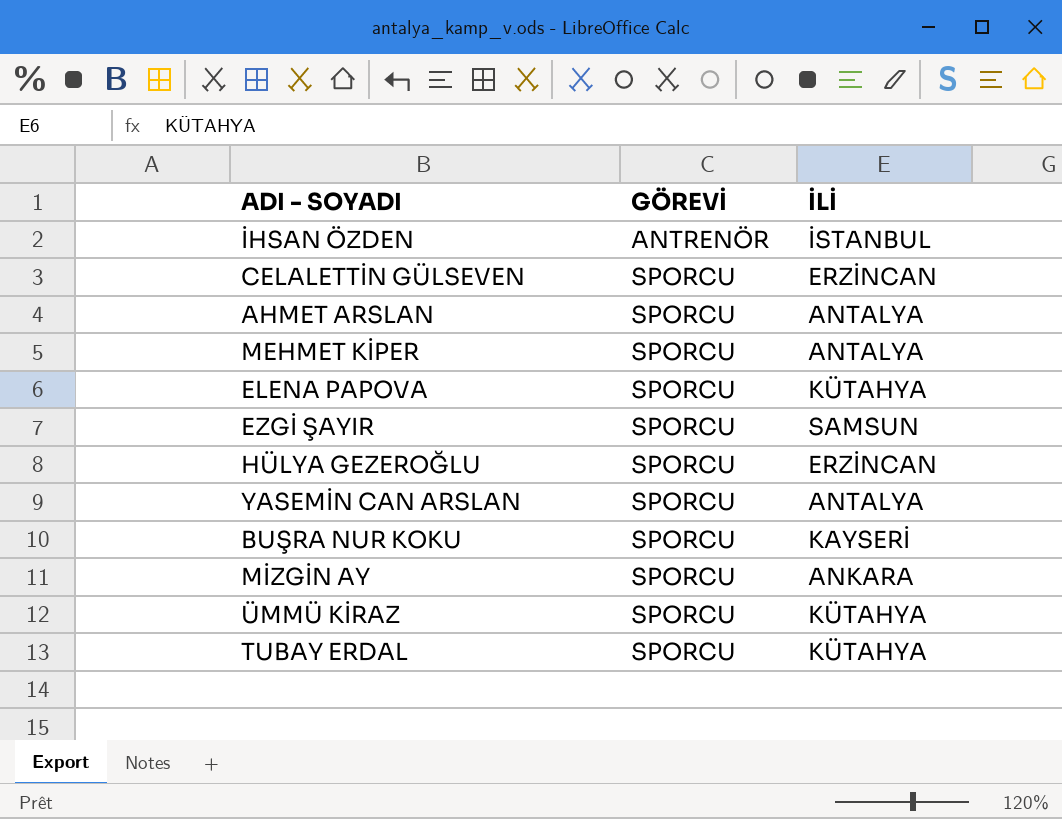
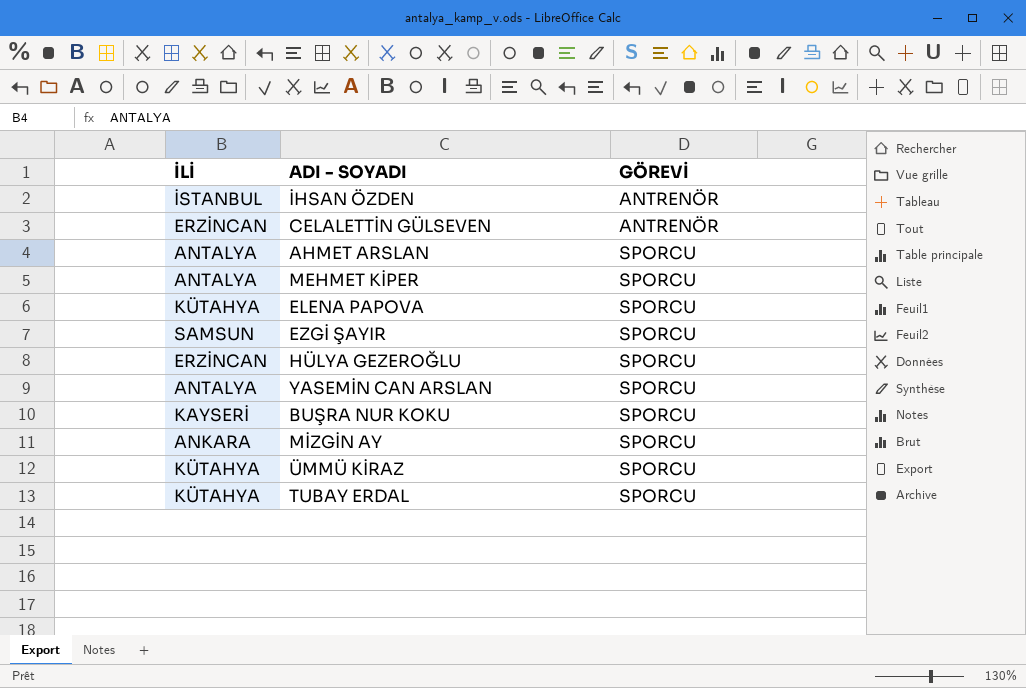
column İLİ | position: 3 -> 1
CELALETTİN GÜLSEVEN | GÖREVİ: SPORCU -> ANTRENÖR

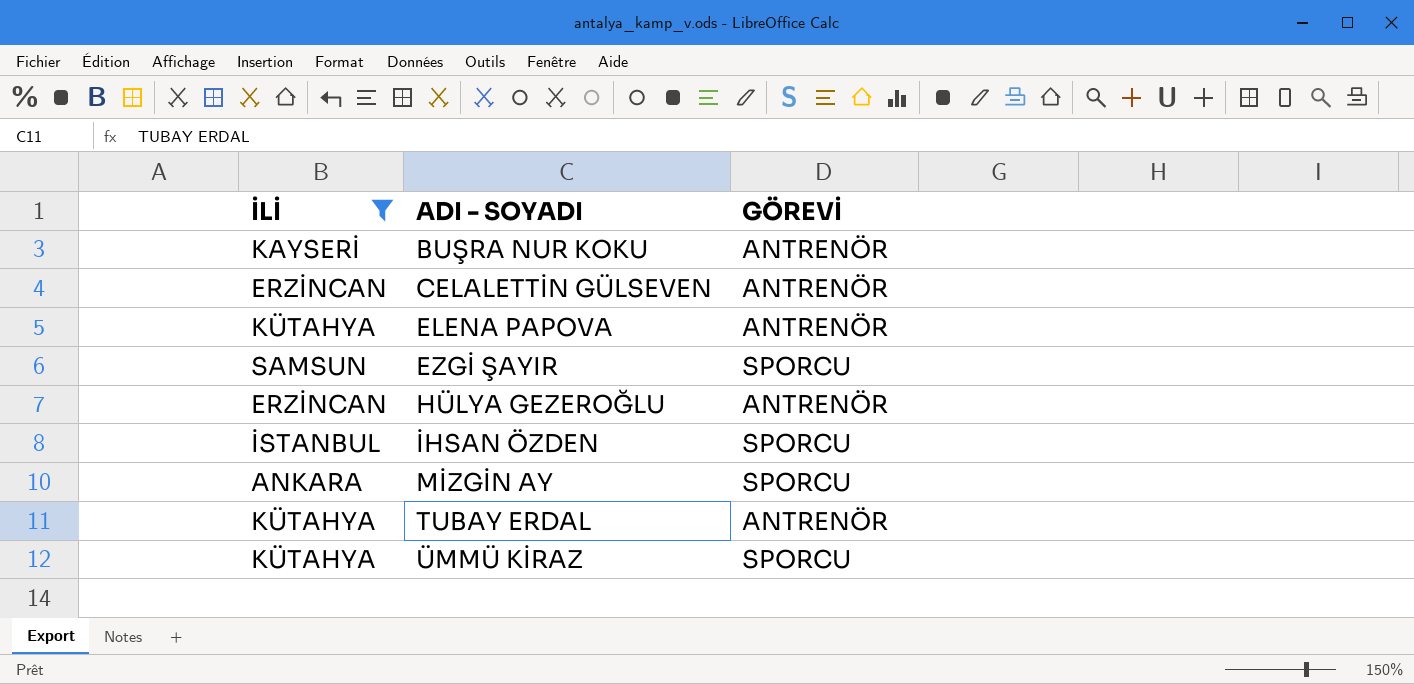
filter: none -> İLİ != ANTALYA
row order: GÖREVİ ascending -> ADI - SOYADI ascending
BUŞRA NUR KOKU | GÖREVİ: SPORCU -> ANTRENÖR
ELENA PAPOVA | GÖREVİ: SPORCU -> ANTRENÖR
HÜLYA GEZEROĞLU | GÖREVİ: SPORCU -> ANTRENÖR
İHSAN ÖZDEN | GÖREVİ: ANTRENÖR -> SPORCU
TUBAY ERDAL | GÖREVİ: SPORCU -> ANTRENÖR

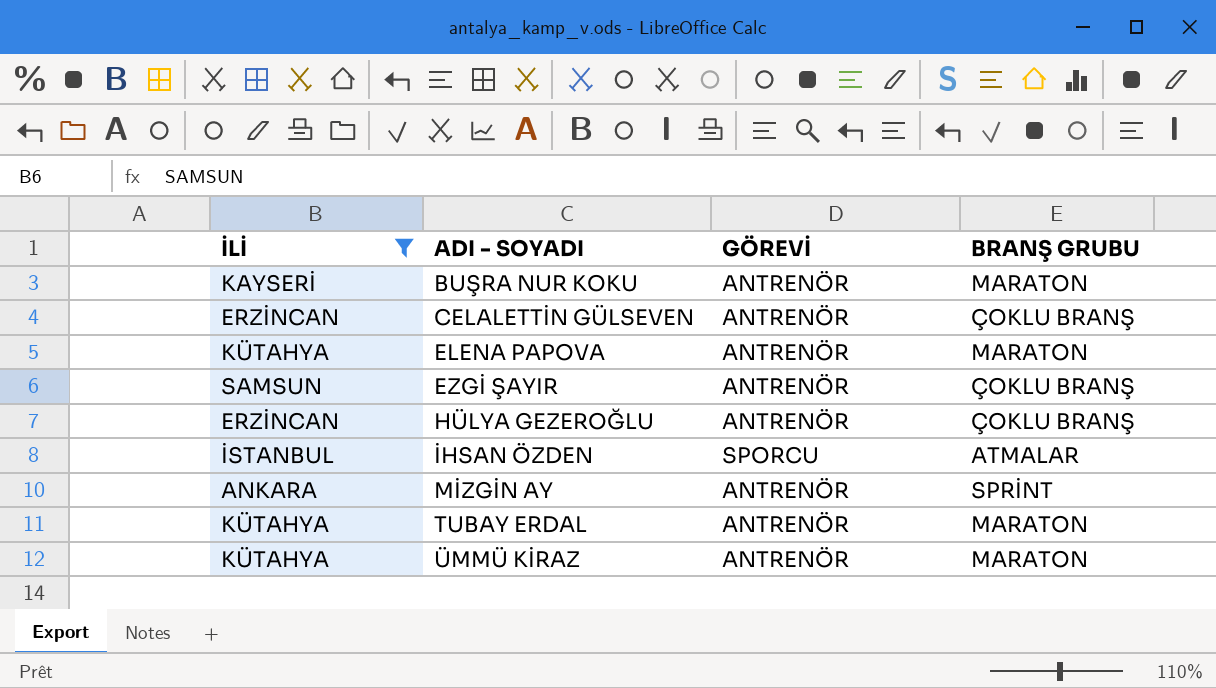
column BRANŞ GRUBU | position: none -> 4
EZGİ ŞAYIR | GÖREVİ: SPORCU -> ANTRENÖR
MİZGİN AY | GÖREVİ: SPORCU -> ANTRENÖR
ÜMMÜ KİRAZ | GÖREVİ: SPORCU -> ANTRENÖR

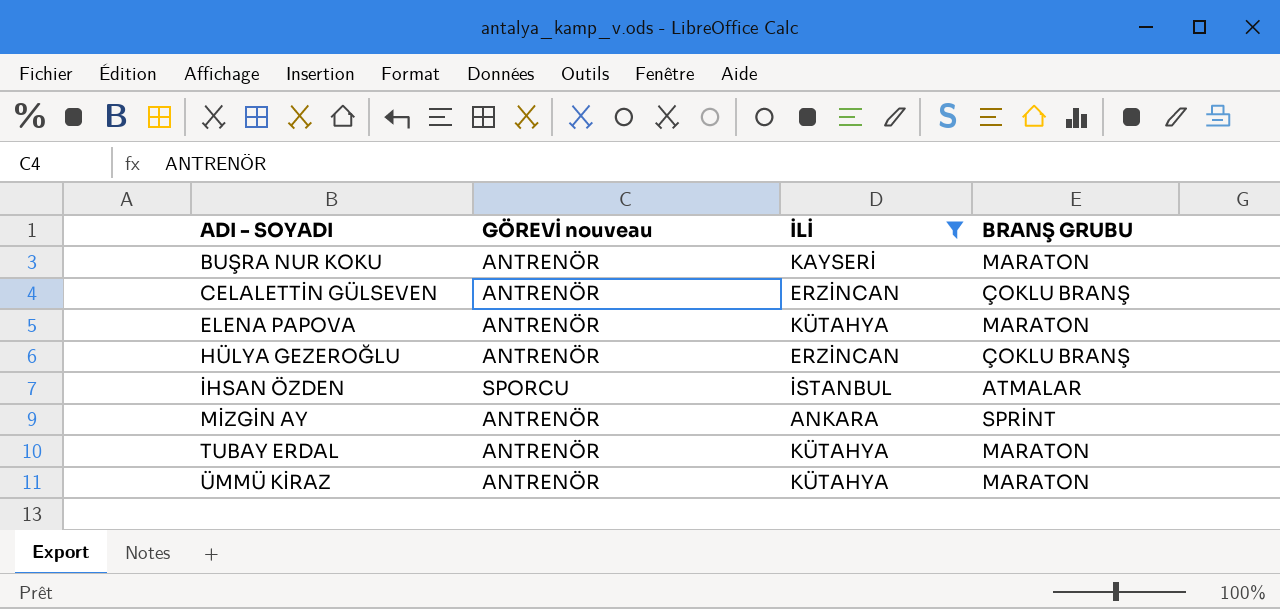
column name: GÖREVİ -> GÖREVİ nouveau
column İLİ | position: 1 -> 3
row EZGİ ŞAYIR: SAMSUN | ANTRENÖR | ÇOKLU BRANŞ -> none

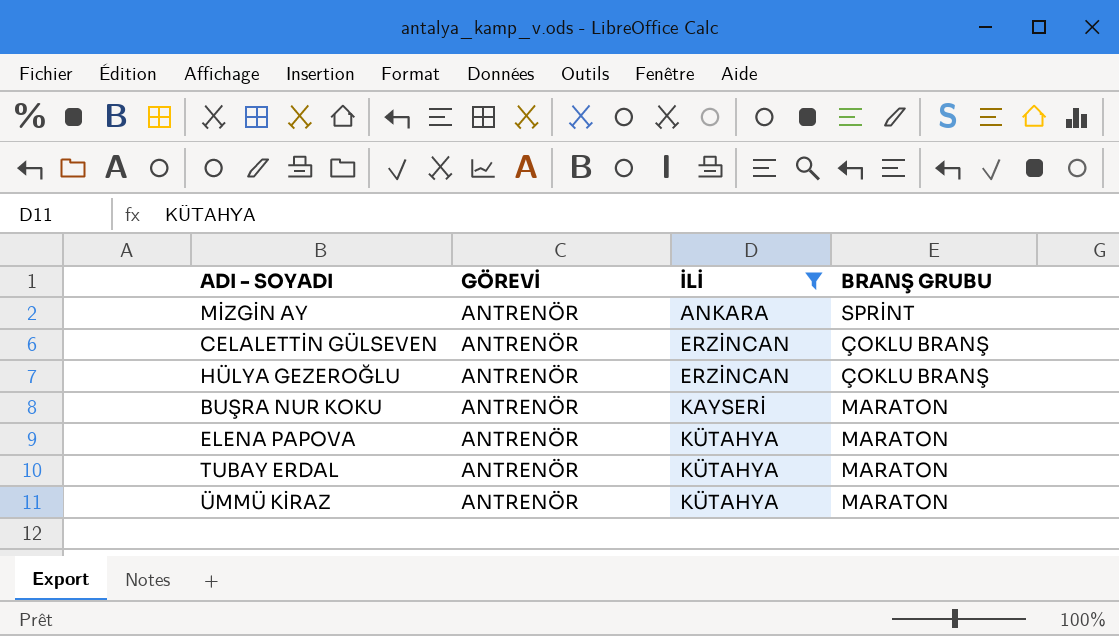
row order: ADI - SOYADI ascending -> İLİ ascending
column name: GÖREVİ nouveau -> GÖREVİ
row İHSAN ÖZDEN: SPORCU | İSTANBUL | ATMALAR -> none

